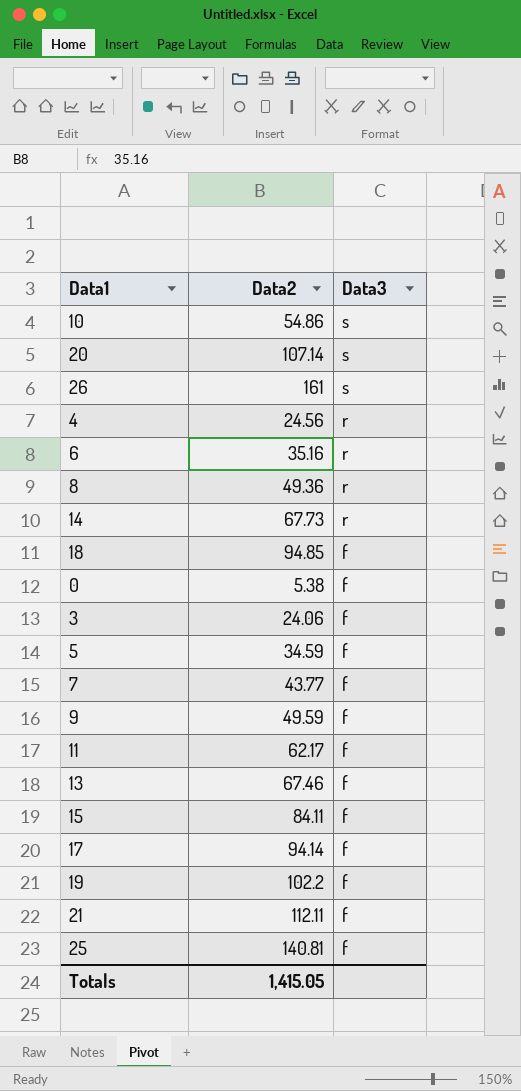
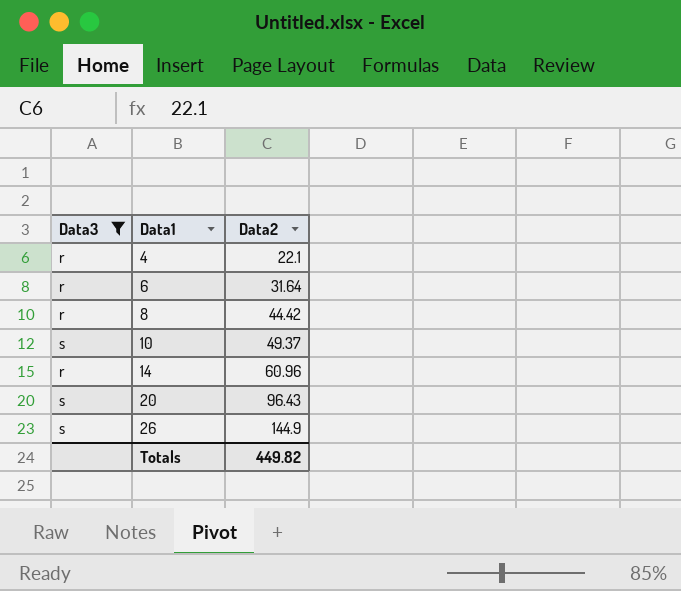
filter: none -> Data3 != f
row order: Data3 descending -> Data1 ascending
column Data3 | position: 3 -> 1
4 | Data2: 24.56 -> 22.1
6 | Data2: 35.16 -> 31.64
8 | Data2: 49.36 -> 44.42
10 | Data2: 54.86 -> 49.37
14 | Data2: 67.73 -> 60.96
20 | Data2: 107.14 -> 96.43
26 | Data2: 161 -> 144.9
Totals | Data2: 1,415.05 -> 449.82

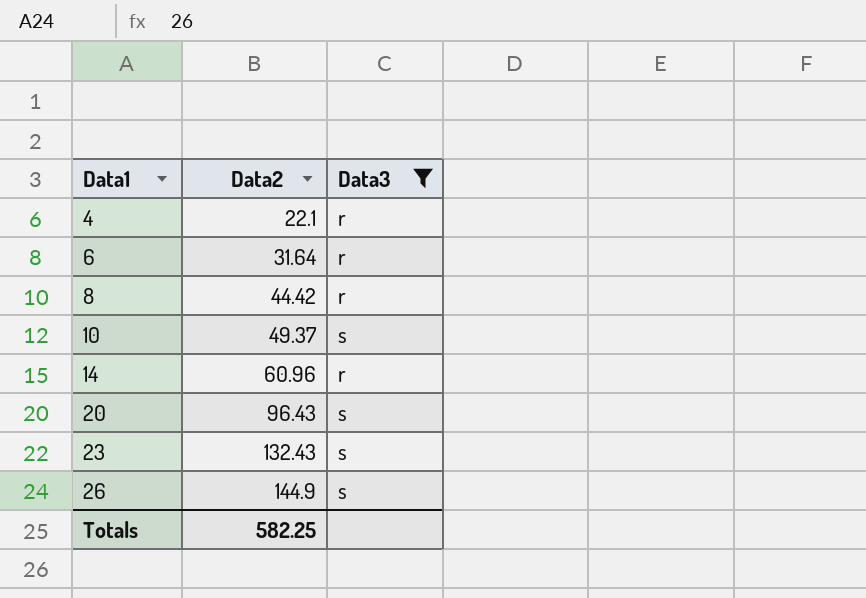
column Data3 | position: 1 -> 3
row 23: none -> 132.43 | s
Totals | Data2: 449.82 -> 582.25

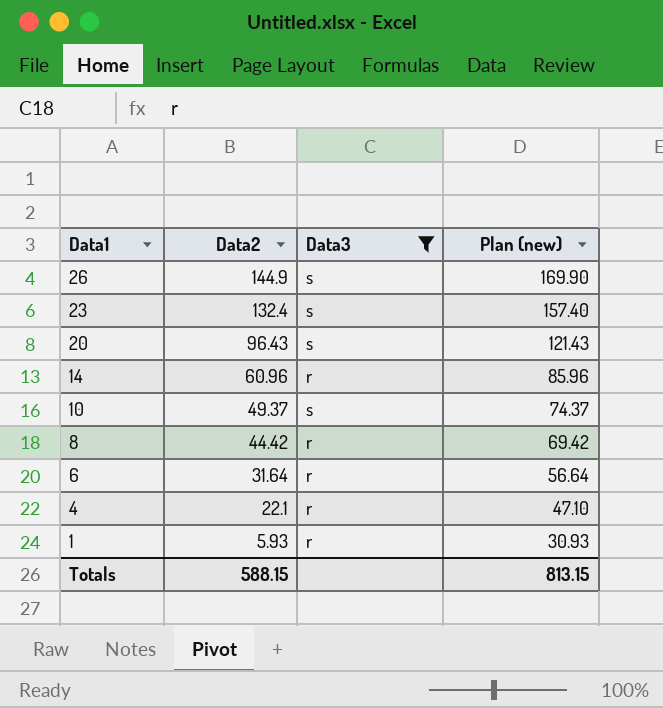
row order: Data1 ascending -> Data1 descending
column Plan (new) | formula: none -> [Data2] + 25
23 | Data2: 132.43 -> 132.4
row 1: none -> 5.93 | r | 30.93
Totals | Data2: 582.25 -> 588.15

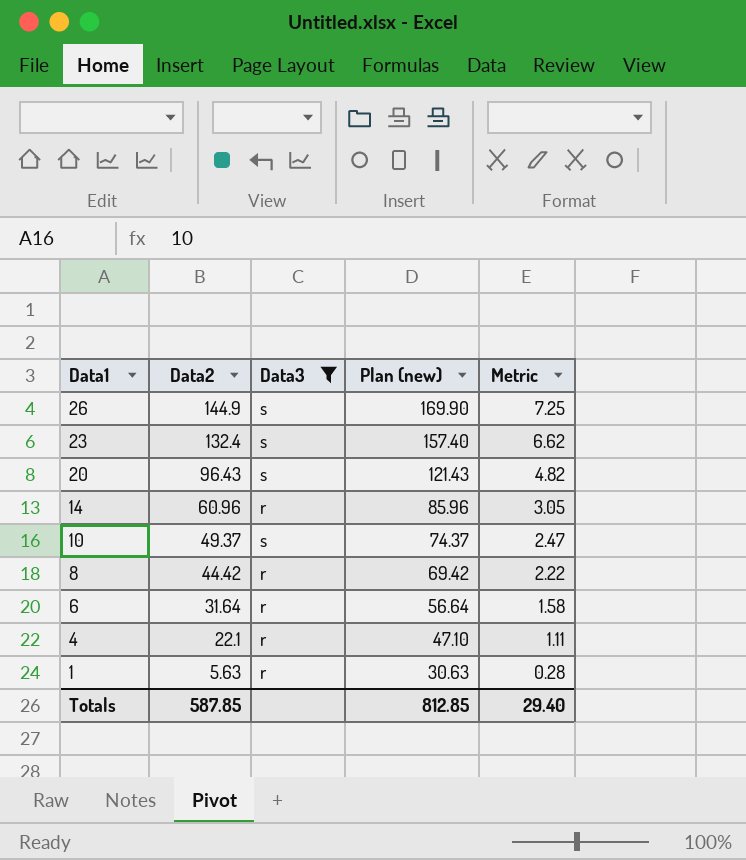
column Metric | formula: none -> [Data2] * 0.05
1 | Data2: 5.93 -> 5.63
1 | Plan (new): 30.93 -> 30.63
Totals | Data2: 588.15 -> 587.85
Totals | Plan (new): 813.15 -> 812.85

